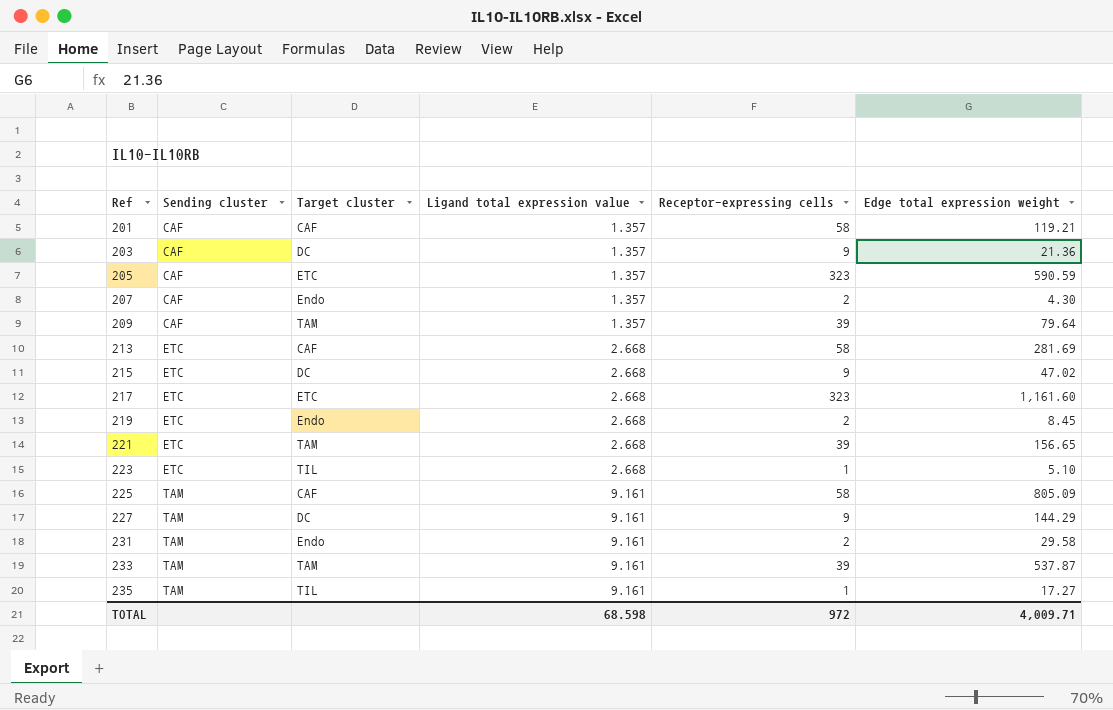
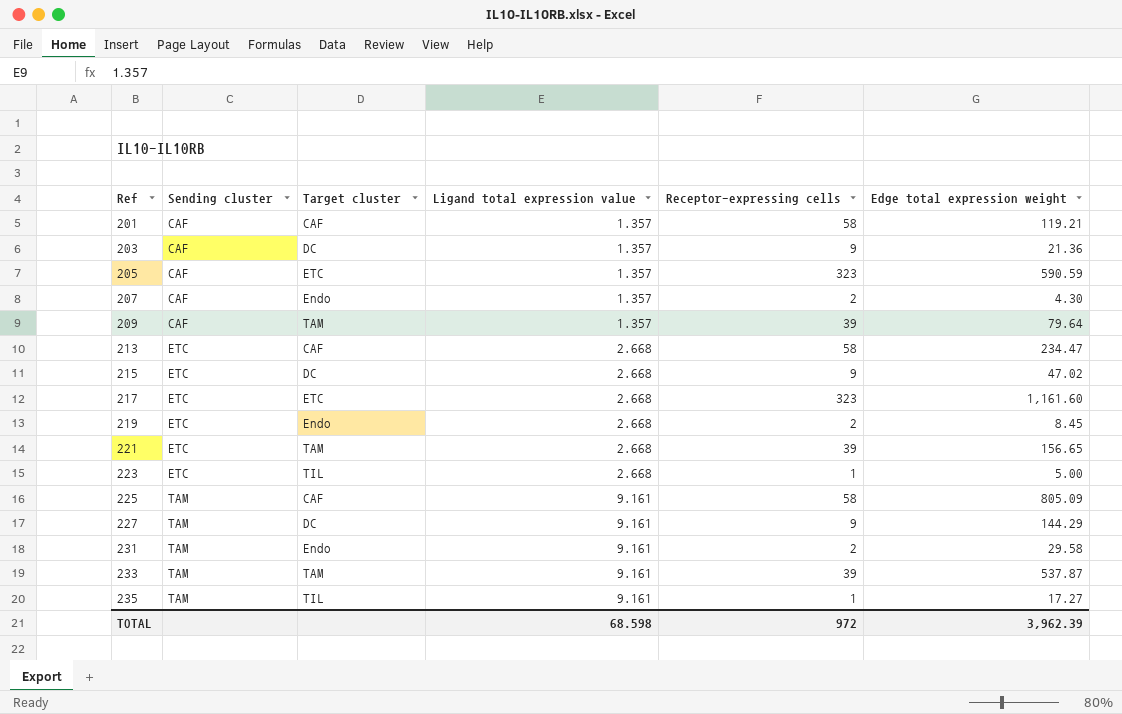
213 | Edge total expression weight: 281.69 -> 234.47
223 | Edge total expression weight: 5.10 -> 5.00
TOTAL | Edge total expression weight: 4,009.71 -> 3,962.39

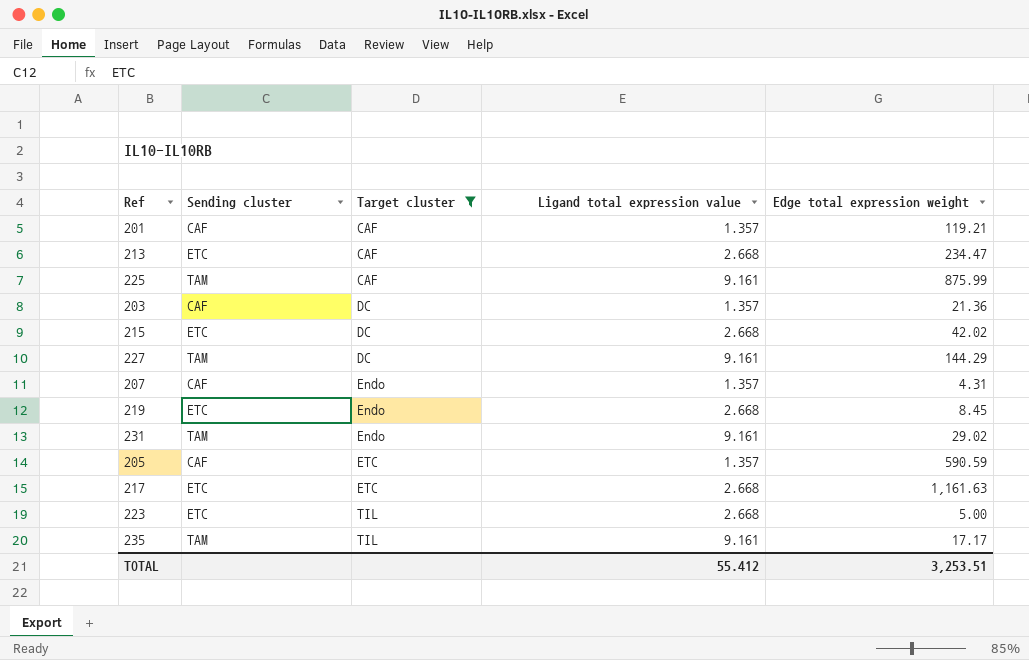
filter: none -> Target cluster != TAM
row order: Ref ascending -> Target cluster ascending
column Receptor-expressing cells | position: 5 -> none
225 | Edge total expression weight: 805.09 -> 875.99
215 | Edge total expression weight: 47.02 -> 42.02
207 | Edge total expression weight: 4.30 -> 4.31
231 | Edge total expression weight: 29.58 -> 29.02
217 | Edge total expression weight: 1,161.60 -> 1,161.63
235 | Edge total expression weight: 17.27 -> 17.17
TOTAL | Ligand total expression value: 68.598 -> 55.412
TOTAL | Edge total expression weight: 3,962.39 -> 3,253.51

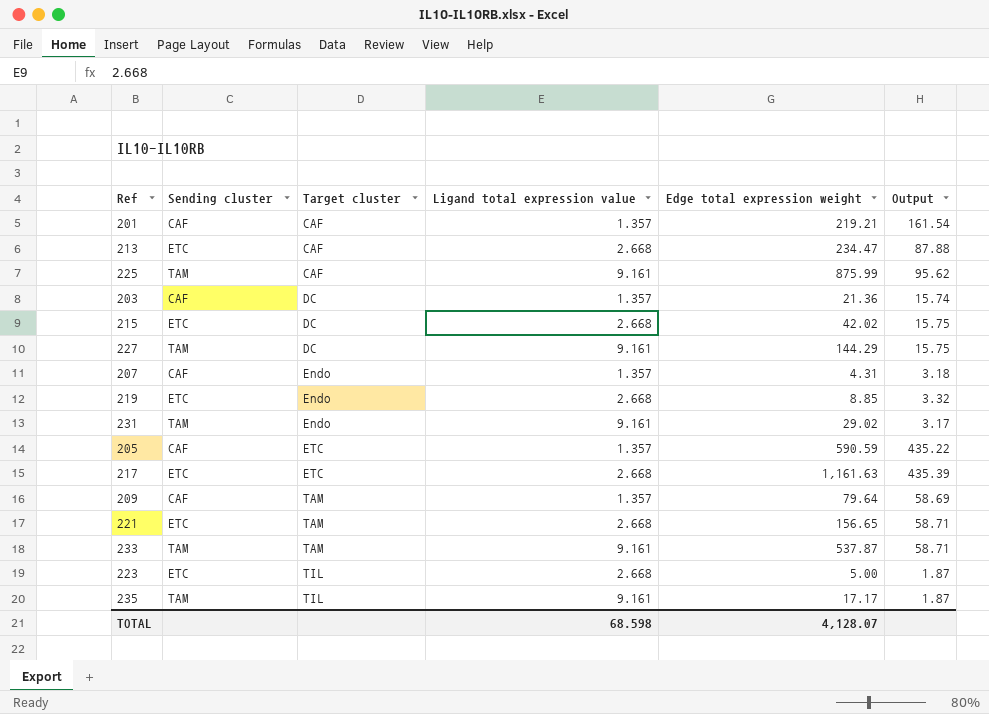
filter: Target cluster != TAM -> none
column Output | formula: none -> [Edge total expression weight] / [Ligand total expression value]
201 | Edge total expression weight: 119.21 -> 219.21
219 | Edge total expression weight: 8.45 -> 8.85
TOTAL | Ligand total expression value: 55.412 -> 68.598
TOTAL | Edge total expression weight: 3,253.51 -> 4,128.07

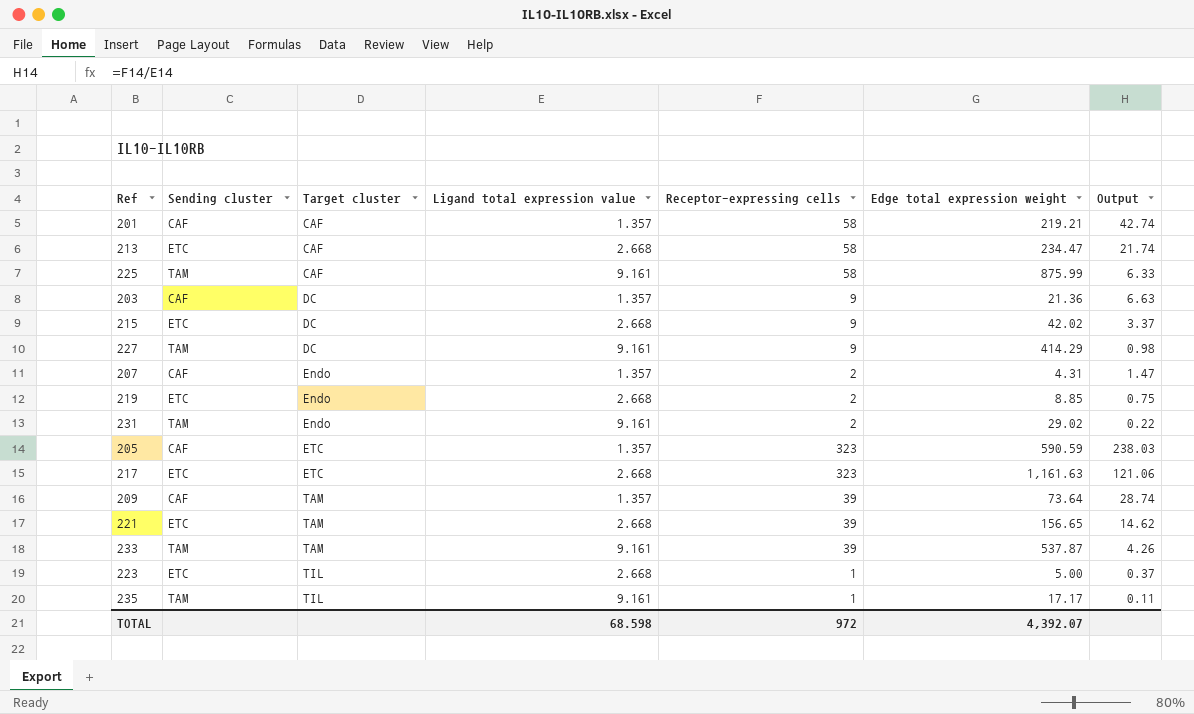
column Receptor-expressing cells | position: none -> 5
column Output | formula: [Edge total expression weight] / [Ligand total expression value] -> [Receptor-expressing cells] / [Ligand total expression value]
227 | Edge total expression weight: 144.29 -> 414.29
209 | Edge total expression weight: 79.64 -> 73.64
TOTAL | Edge total expression weight: 4,128.07 -> 4,392.07

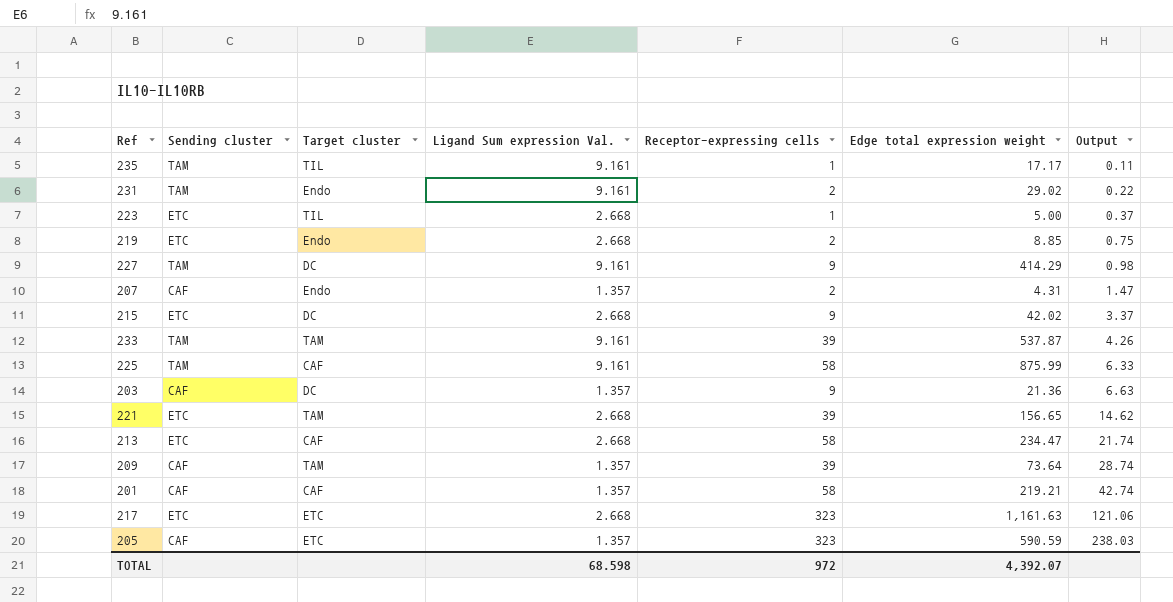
row order: Target cluster ascending -> Output ascending
column name: Ligand total expression value -> Ligand Sum expression Val.

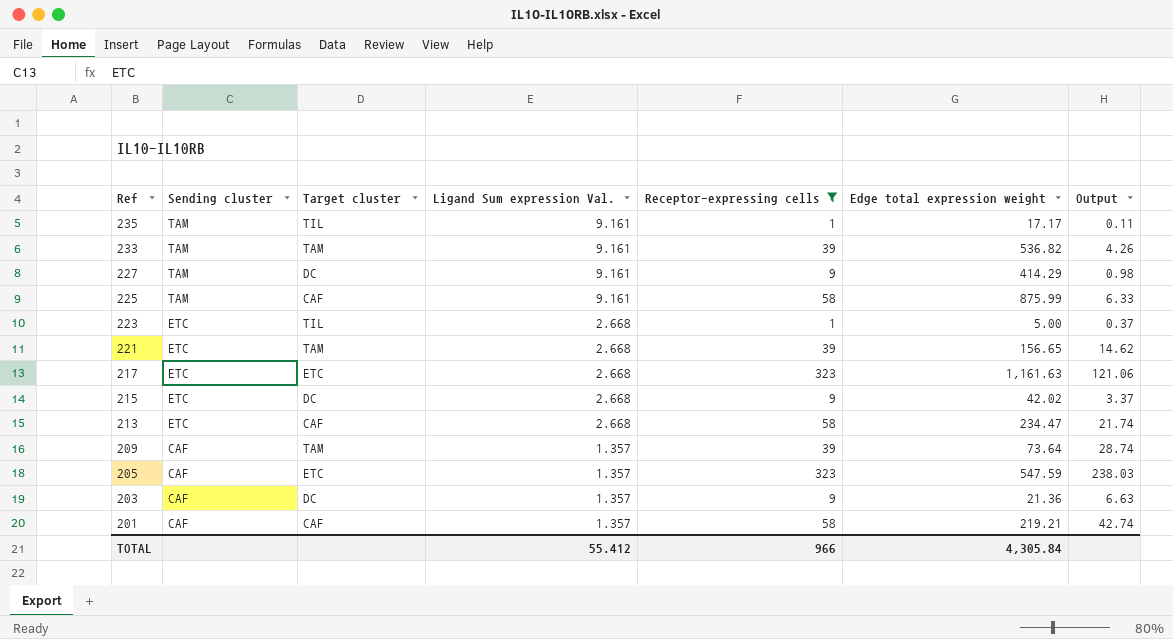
filter: none -> Receptor-expressing cells != 2
row order: Output ascending -> Ref descending
233 | Edge total expression weight: 537.87 -> 536.82
205 | Edge total expression weight: 590.59 -> 547.59
TOTAL | Ligand Sum expression Val.: 68.598 -> 55.412
TOTAL | Receptor-expressing cells: 972 -> 966
TOTAL | Edge total expression weight: 4,392.07 -> 4,305.84

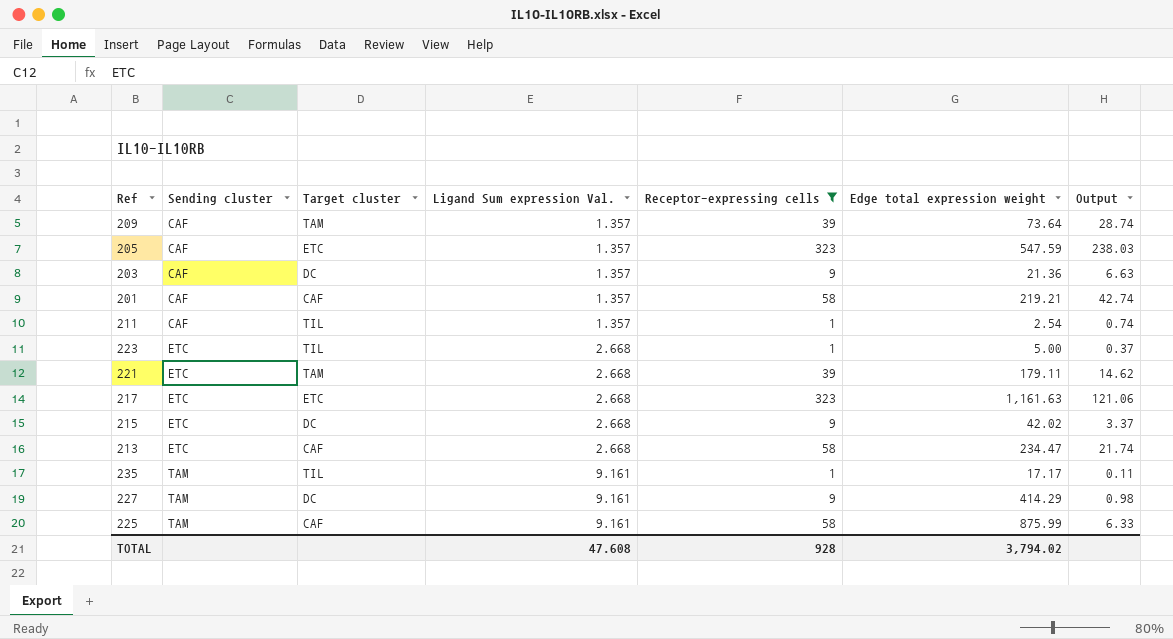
row order: Ref descending -> Sending cluster ascending
row 233: TAM | TAM | 9.161 | 39 | 536.82 | 4.26 -> none
row 211: none -> CAF | TIL | 1.357 | 1 | 2.54 | 0.74
221 | Edge total expression weight: 156.65 -> 179.11
TOTAL | Ligand Sum expression Val.: 55.412 -> 47.608
TOTAL | Receptor-expressing cells: 966 -> 928
TOTAL | Edge total expression weight: 4,305.84 -> 3,794.02

